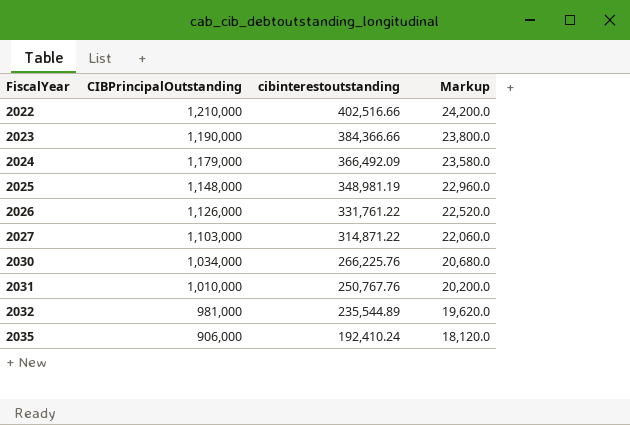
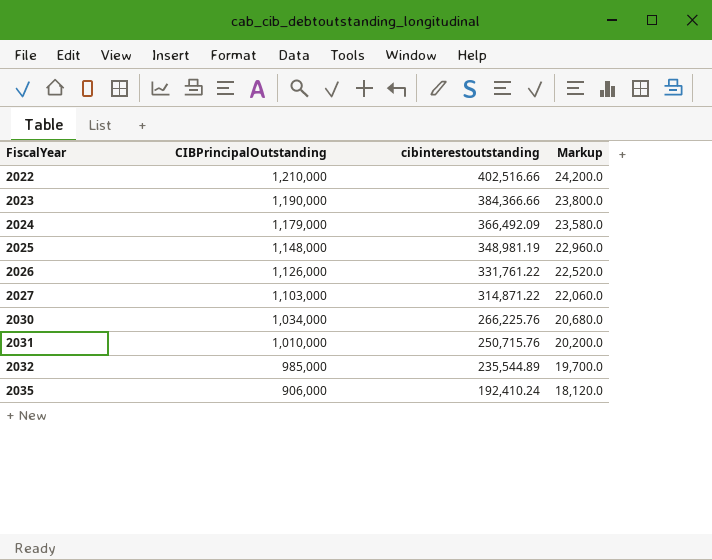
2031 | cibinterestoutstanding: 250,767.76 -> 250,715.76
2032 | CIBPrincipalOutstanding: 981,000 -> 985,000
2032 | Markup: 19,620.0 -> 19,700.0

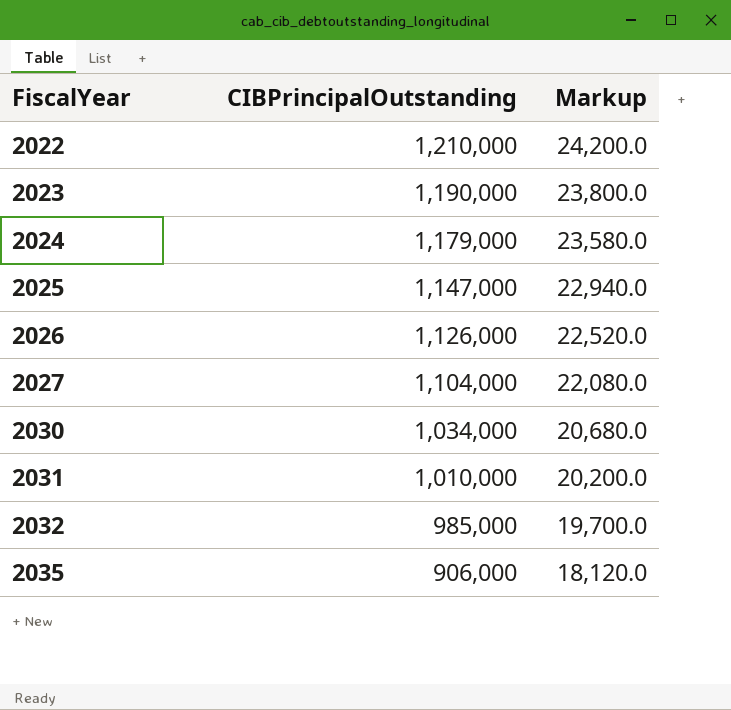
column cibinterestoutstanding | position: 3 -> none
2025 | CIBPrincipalOutstanding: 1,148,000 -> 1,147,000
2025 | Markup: 22,960.0 -> 22,940.0
2027 | CIBPrincipalOutstanding: 1,103,000 -> 1,104,000
2027 | Markup: 22,060.0 -> 22,080.0

